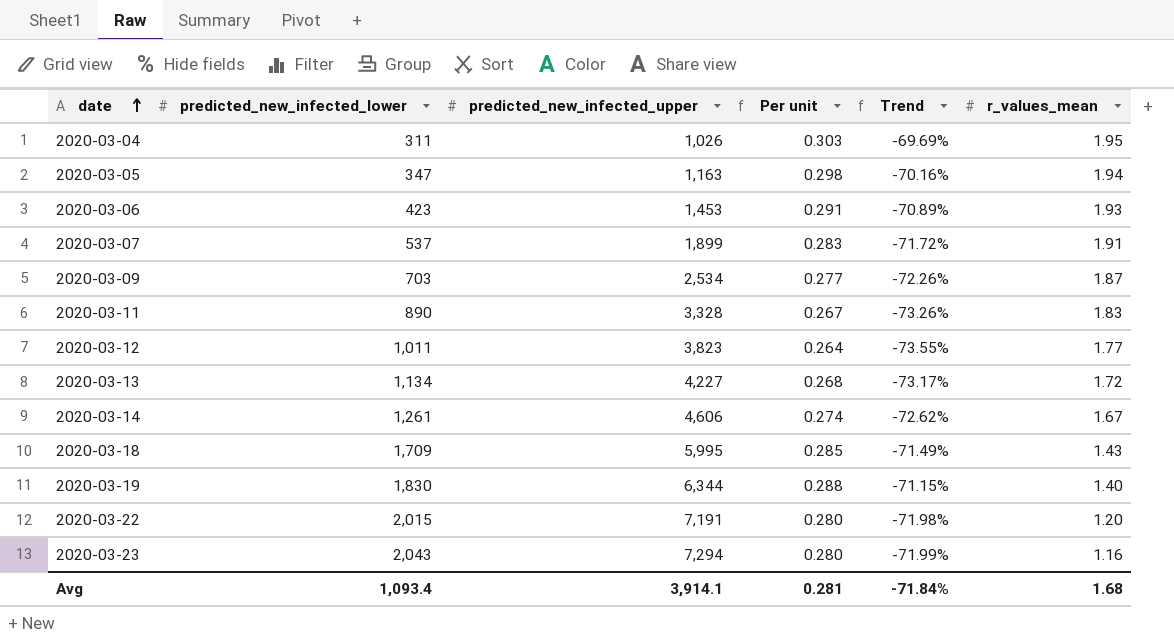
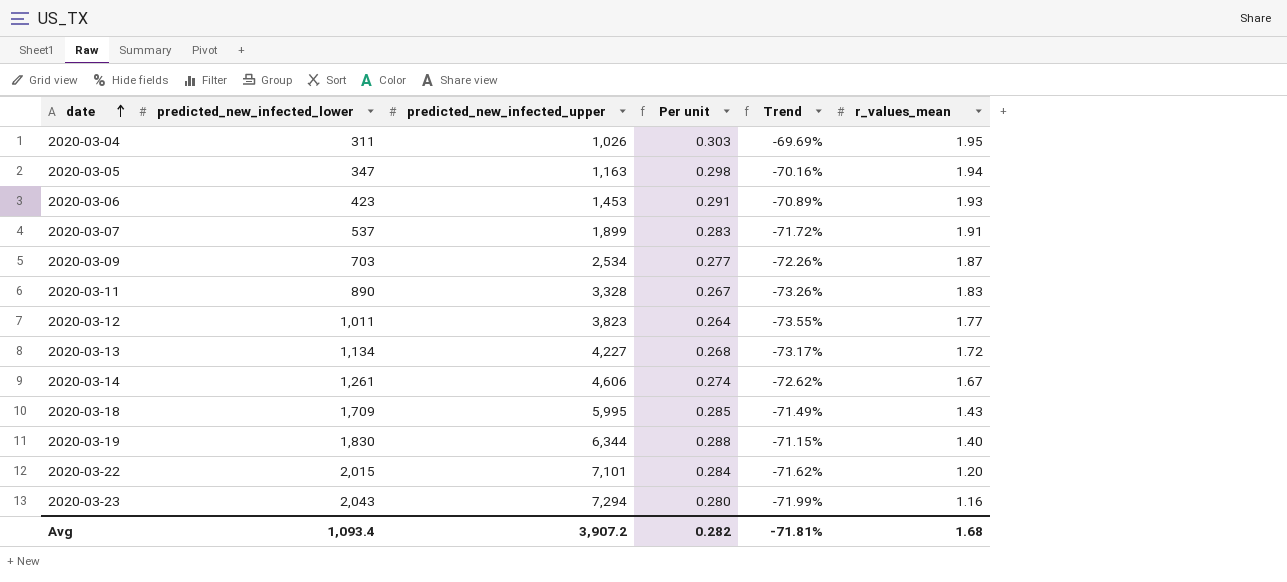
2020-03-22 | predicted_new_infected_upper: 7,191 -> 7,101
2020-03-22 | Per unit: 0.280 -> 0.284
2020-03-22 | Trend: -71.98% -> -71.62%
Avg | predicted_new_infected_upper: 3,914.1 -> 3,907.2
Avg | Per unit: 0.281 -> 0.282
Avg | Trend: -71.84% -> -71.81%

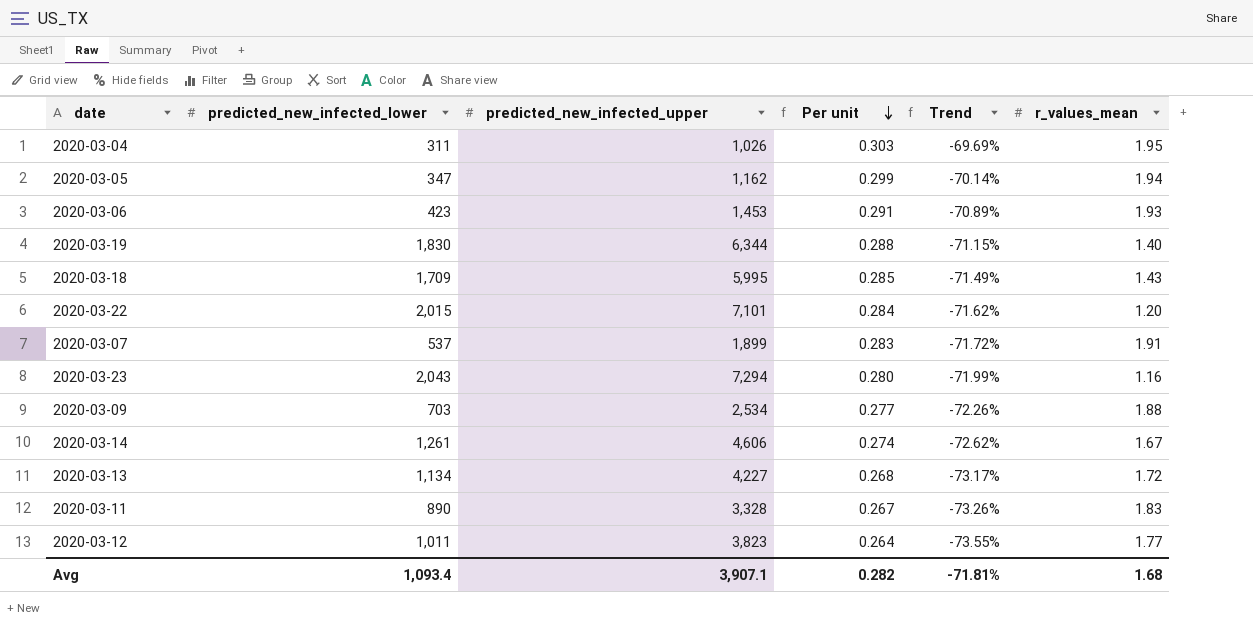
row order: date ascending -> Per unit descending
2020-03-05 | predicted_new_infected_upper: 1,163 -> 1,162
2020-03-05 | Per unit: 0.298 -> 0.299
2020-03-05 | Trend: -70.16% -> -70.14%
2020-03-09 | r_values_mean: 1.87 -> 1.88
Avg | predicted_new_infected_upper: 3,907.2 -> 3,907.1

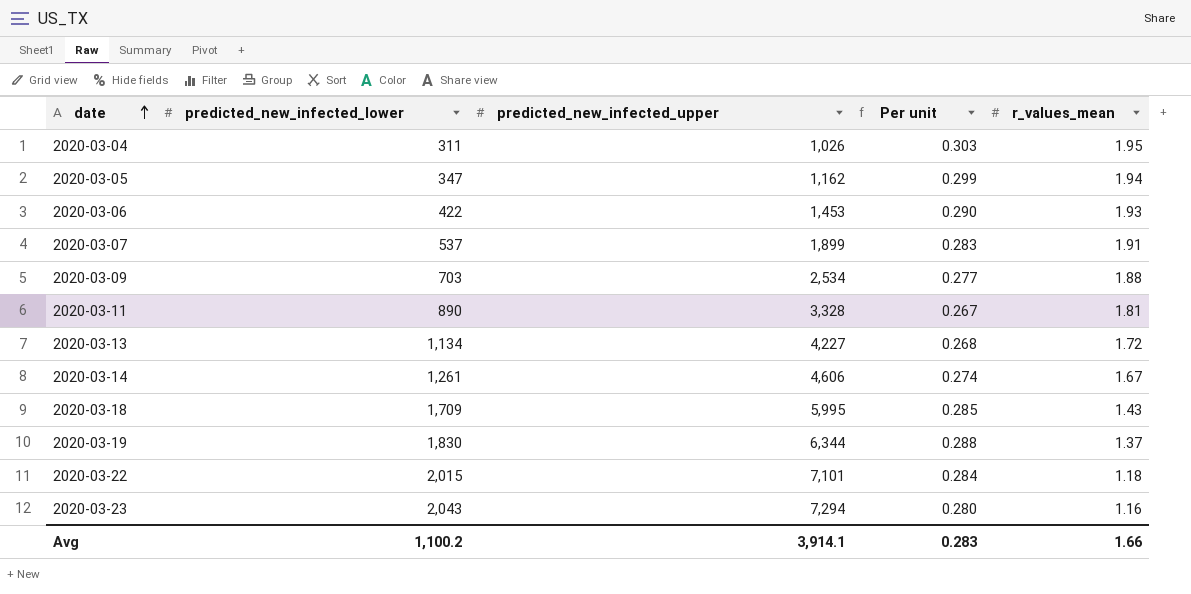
row order: Per unit descending -> date ascending
column Trend | formula: ([predicted_new_infected_lower] - [predicted_new_infected_upper]) / [predicted_new_infected_upper] -> none
row 2020-03-12: 1,011 | 3,823 | 0.264 | -73.55% | 1.77 -> none
2020-03-06 | predicted_new_infected_lower: 423 -> 422
2020-03-06 | Per unit: 0.291 -> 0.290
2020-03-11 | r_values_mean: 1.83 -> 1.81
2020-03-19 | r_values_mean: 1.40 -> 1.37
2020-03-22 | r_values_mean: 1.20 -> 1.18
Avg | predicted_new_infected_lower: 1,093.4 -> 1,100.2
Avg | predicted_new_infected_upper: 3,907.1 -> 3,914.1
Avg | Per unit: 0.282 -> 0.283
Avg | r_values_mean: 1.68 -> 1.66

